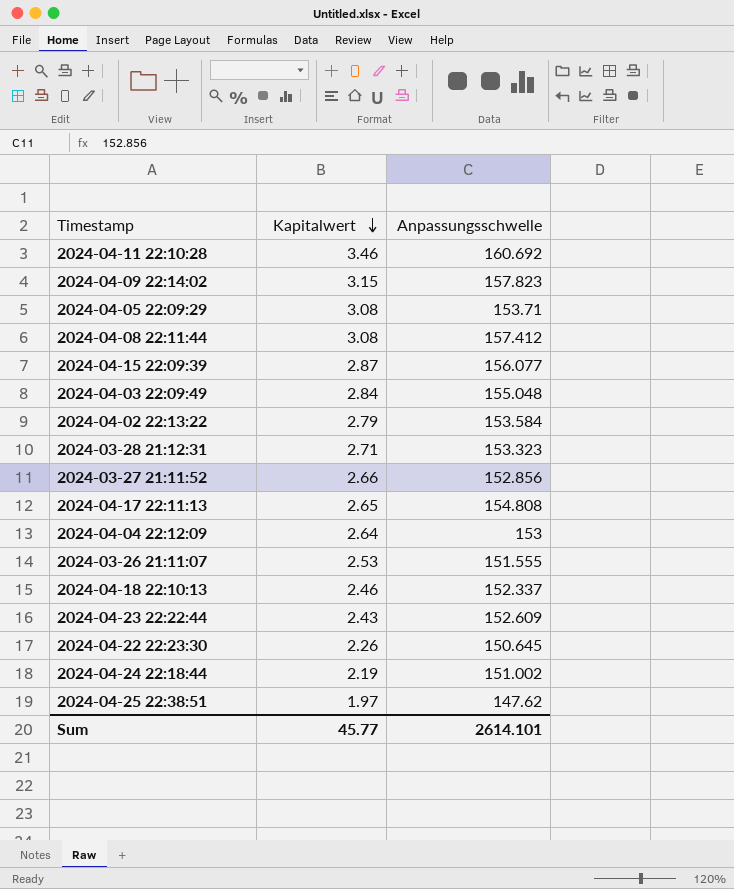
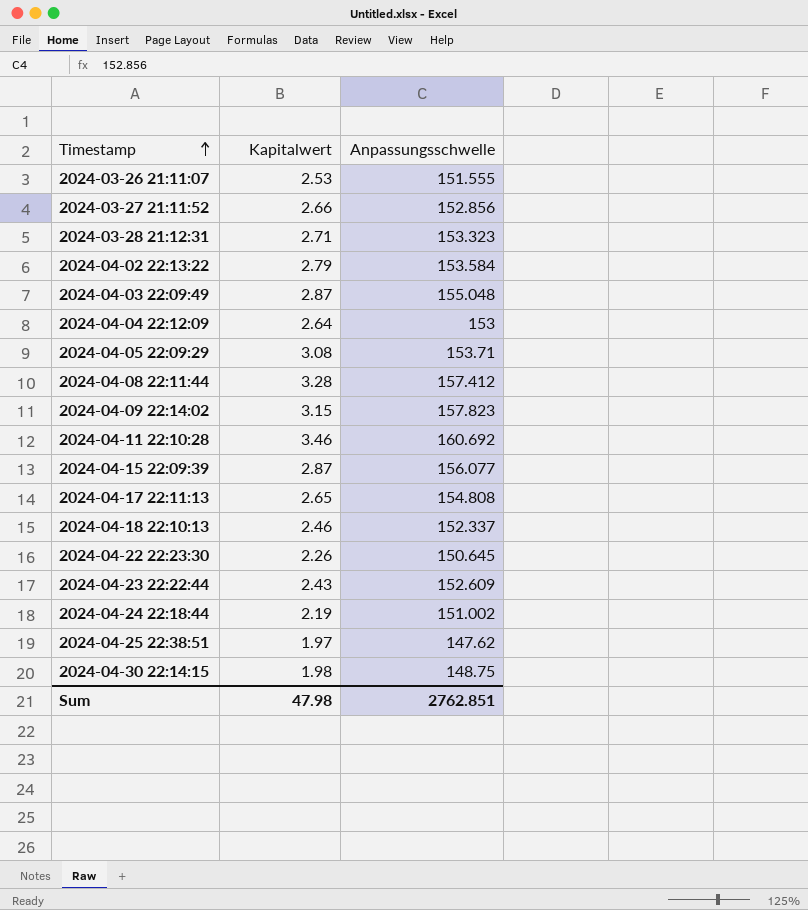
row order: Kapitalwert descending -> Timestamp ascending
2024-04-03 22:09:49 | Kapitalwert: 2.84 -> 2.87
2024-04-08 22:11:44 | Kapitalwert: 3.08 -> 3.28
row 2024-04-30 22:14:15: none -> 1.98 | 148.75
Sum | Kapitalwert: 45.77 -> 47.98
Sum | Anpassungsschwelle: 2614.101 -> 2762.851

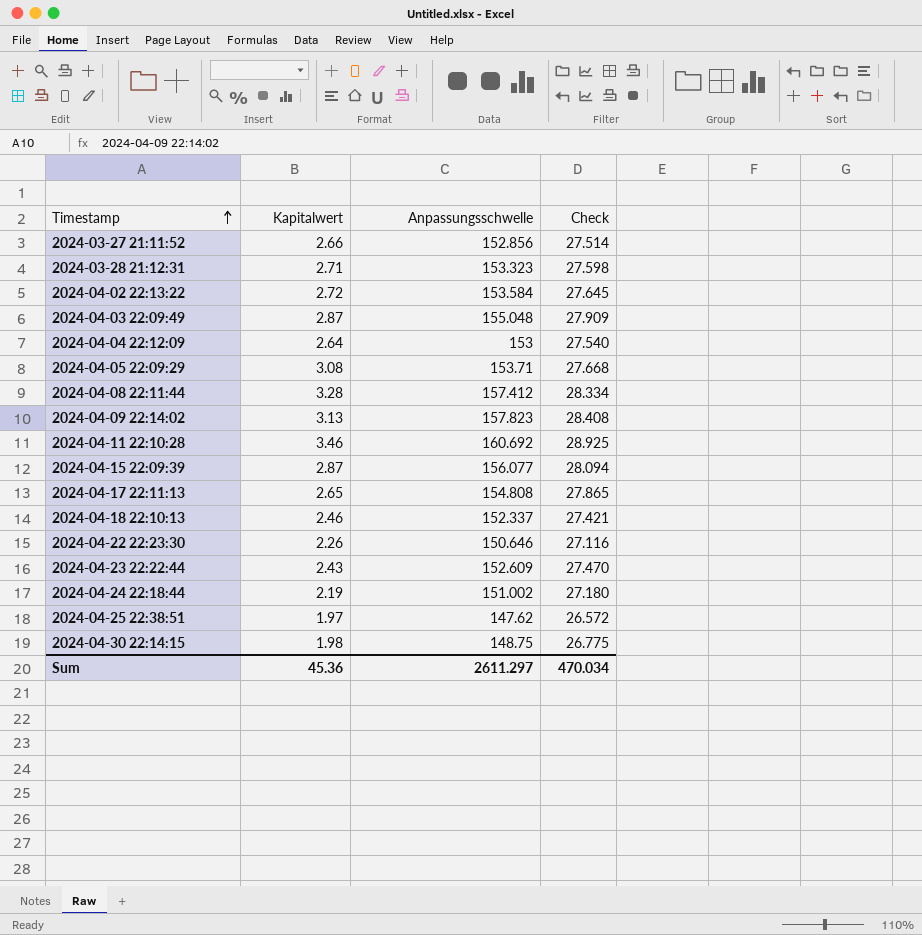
column Check | formula: none -> [Anpassungsschwelle] * 0.18
row 2024-03-26 21:11:07: 2.53 | 151.555 -> none
2024-04-02 22:13:22 | Kapitalwert: 2.79 -> 2.72
2024-04-09 22:14:02 | Kapitalwert: 3.15 -> 3.13
2024-04-22 22:23:30 | Anpassungsschwelle: 150.645 -> 150.646
Sum | Kapitalwert: 47.98 -> 45.36
Sum | Anpassungsschwelle: 2762.851 -> 2611.297

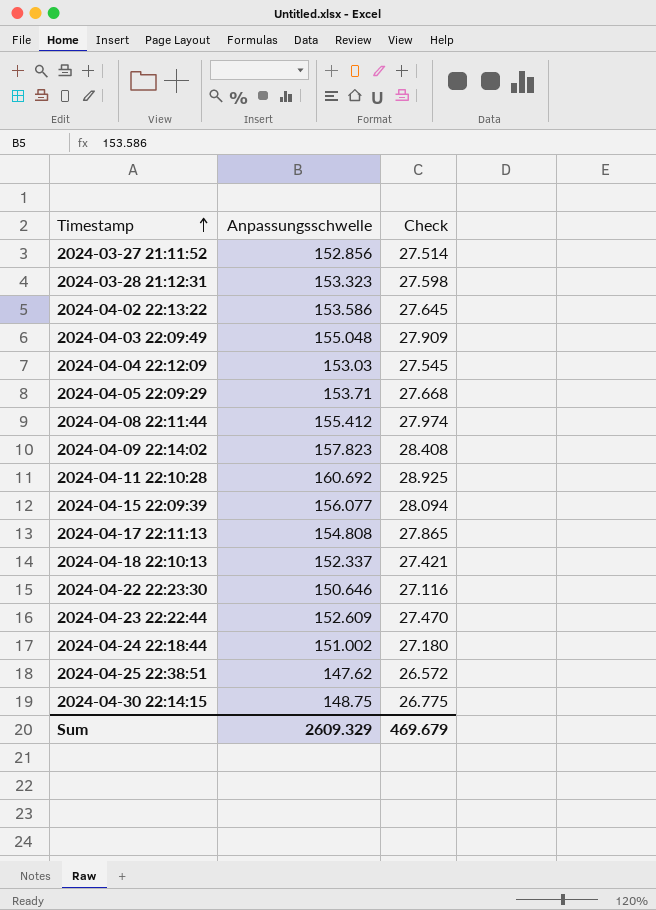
column Kapitalwert | position: 2 -> none
2024-04-02 22:13:22 | Anpassungsschwelle: 153.584 -> 153.586
2024-04-04 22:12:09 | Anpassungsschwelle: 153 -> 153.03
2024-04-04 22:12:09 | Check: 27.540 -> 27.545
2024-04-08 22:11:44 | Anpassungsschwelle: 157.412 -> 155.412
2024-04-08 22:11:44 | Check: 28.334 -> 27.974
Sum | Anpassungsschwelle: 2611.297 -> 2609.329
Sum | Check: 470.034 -> 469.679

